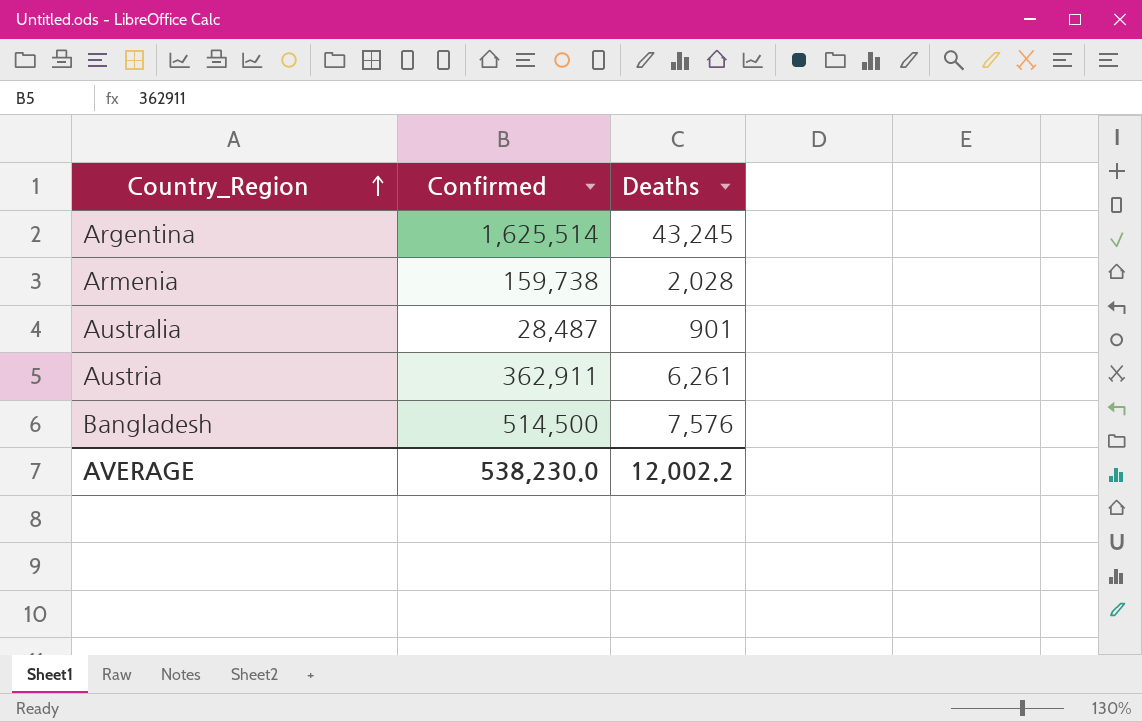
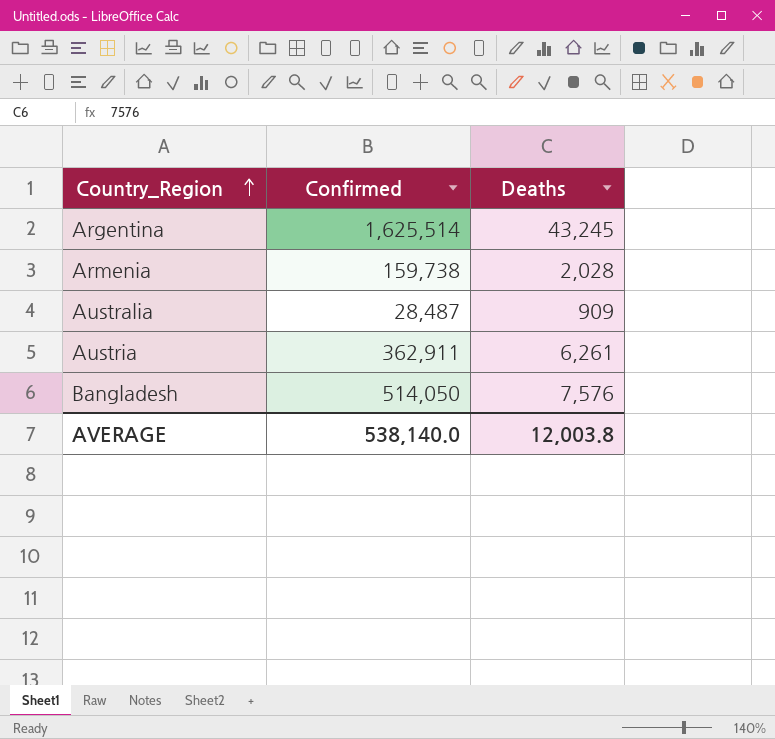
Australia | Deaths: 901 -> 909
Bangladesh | Confirmed: 514,500 -> 514,050
AVERAGE | Confirmed: 538,230.0 -> 538,140.0
AVERAGE | Deaths: 12,002.2 -> 12,003.8

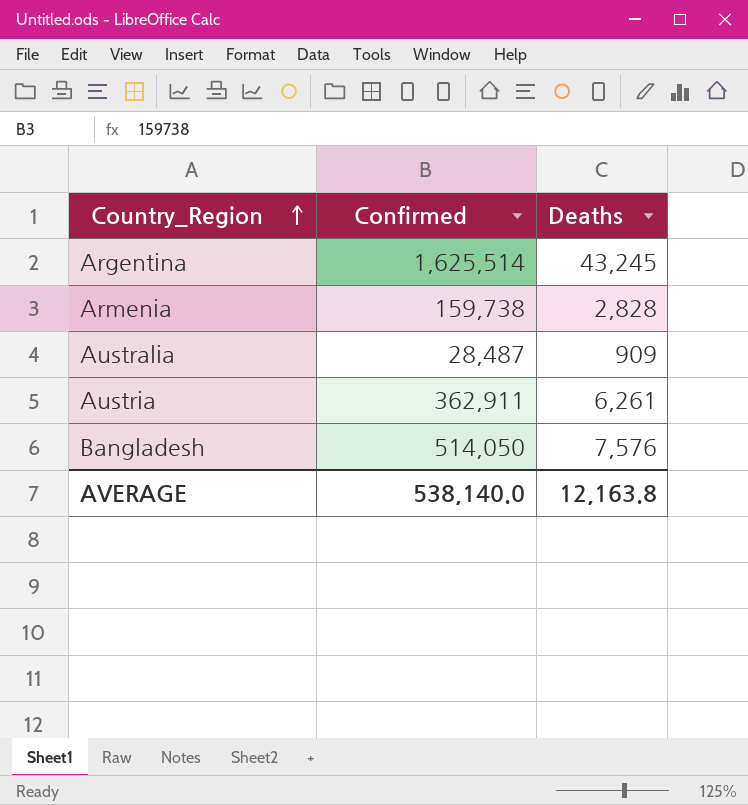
Armenia | Deaths: 2,028 -> 2,828
AVERAGE | Deaths: 12,003.8 -> 12,163.8

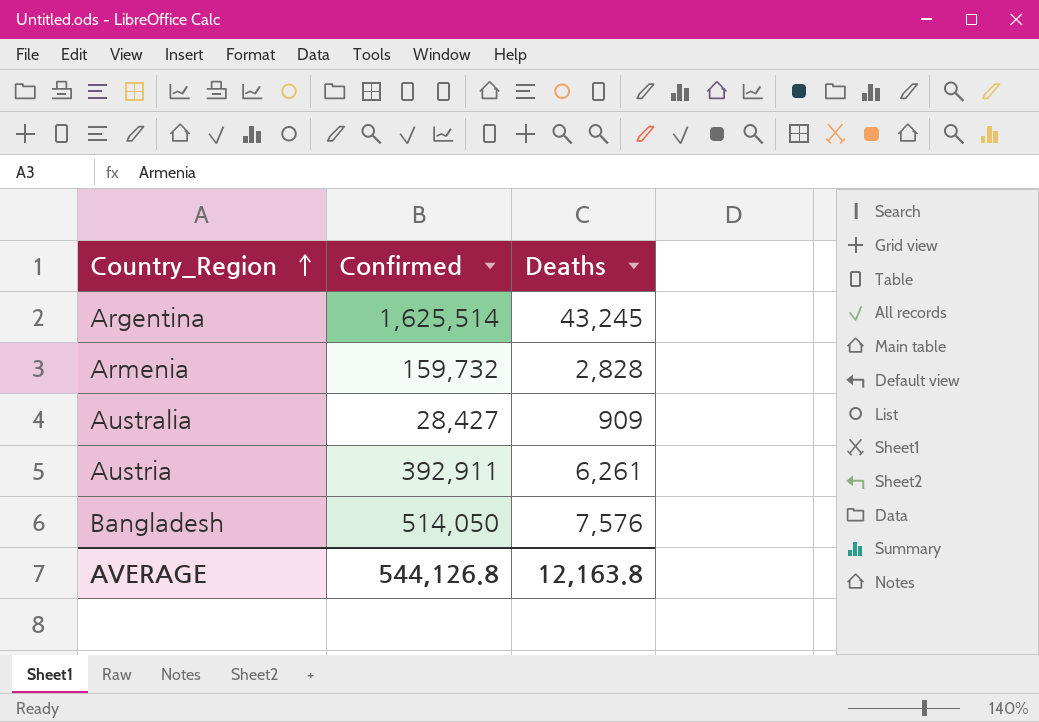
Armenia | Confirmed: 159,738 -> 159,732
Australia | Confirmed: 28,487 -> 28,427
Austria | Confirmed: 362,911 -> 392,911
AVERAGE | Confirmed: 538,140.0 -> 544,126.8

